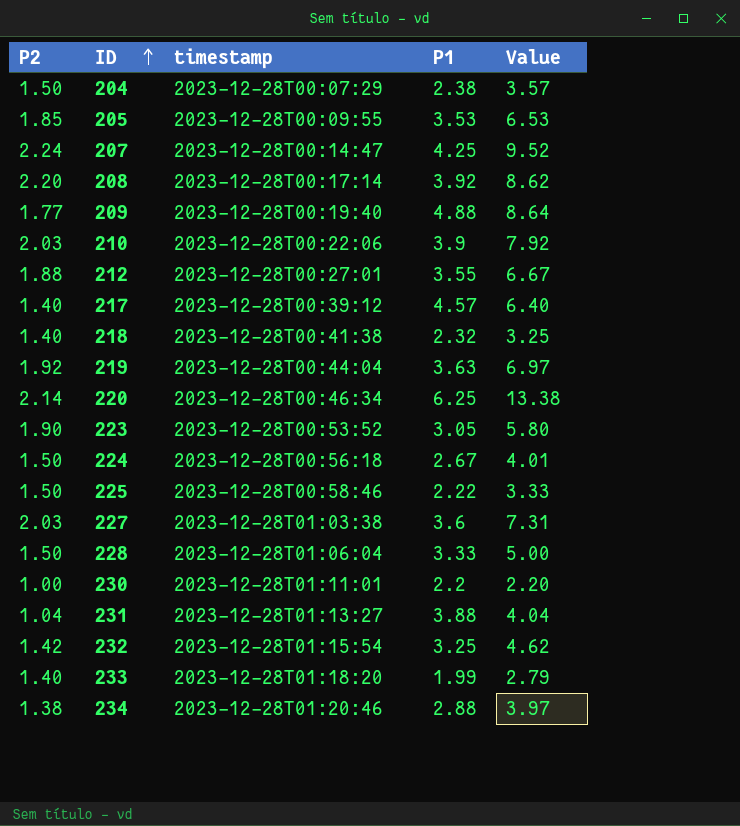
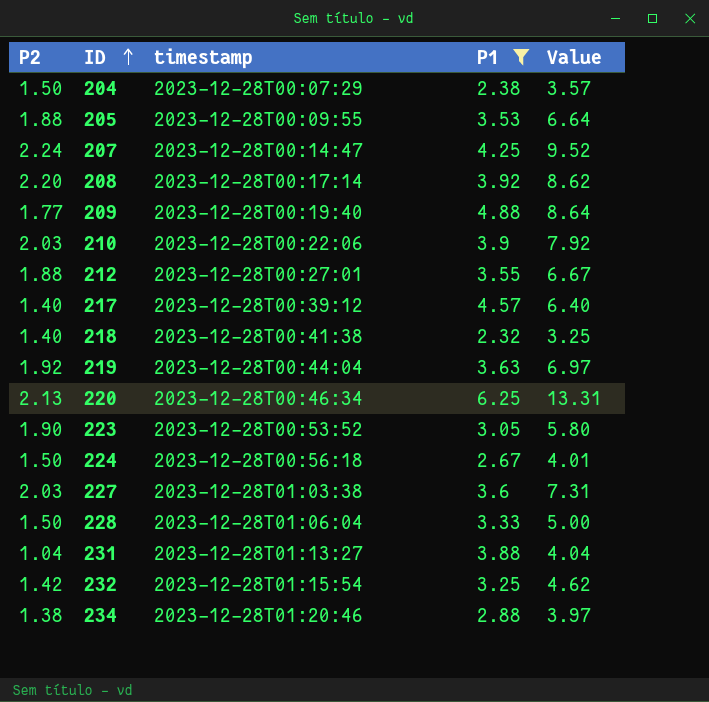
filter: none -> P1 >= 2.32
205 | P2: 1.85 -> 1.88
205 | Value: 6.53 -> 6.64
220 | P2: 2.14 -> 2.13
220 | Value: 13.38 -> 13.31

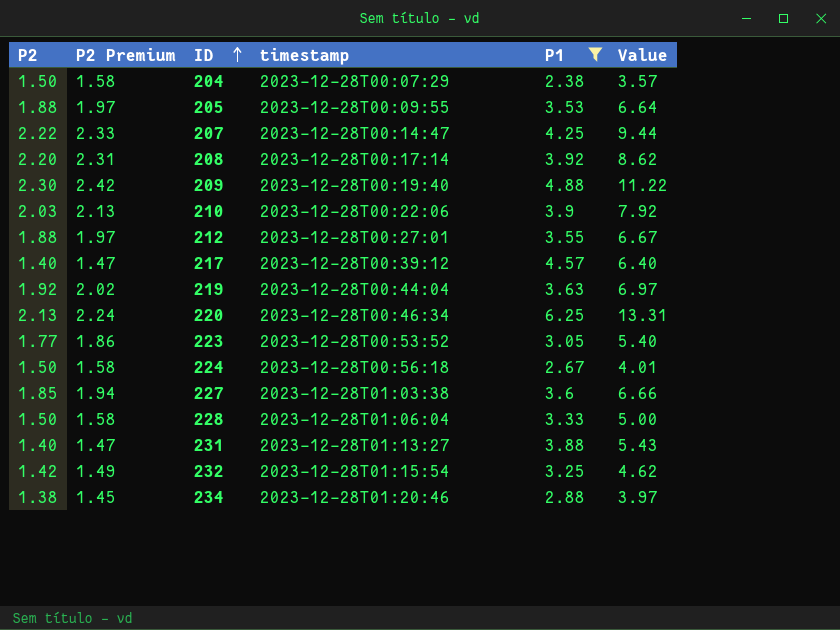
column P2 Premium | formula: none -> [P2] * 1.05
row 218: 1.40 | 2023-12-28T00:41:38 | 2.32 | 3.25 -> none
207 | P2: 2.24 -> 2.22
207 | Value: 9.52 -> 9.44
209 | P2: 1.77 -> 2.30
209 | Value: 8.64 -> 11.22
223 | P2: 1.90 -> 1.77
223 | Value: 5.80 -> 5.40
227 | P2: 2.03 -> 1.85
227 | Value: 7.31 -> 6.66
231 | P2: 1.04 -> 1.40
231 | Value: 4.04 -> 5.43

